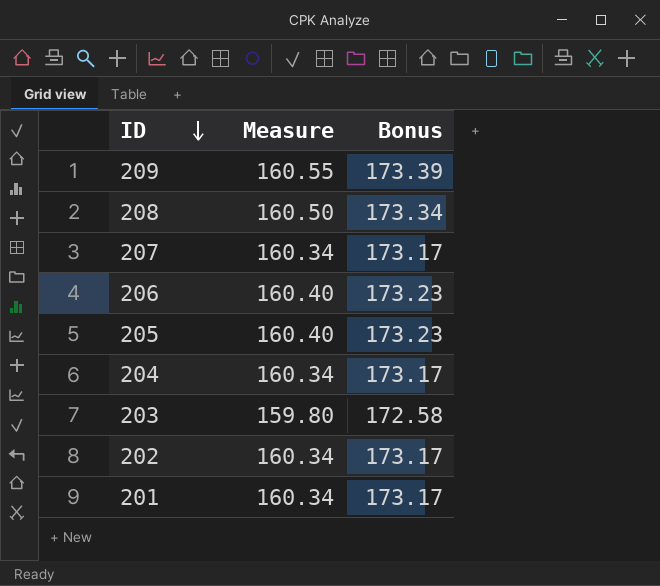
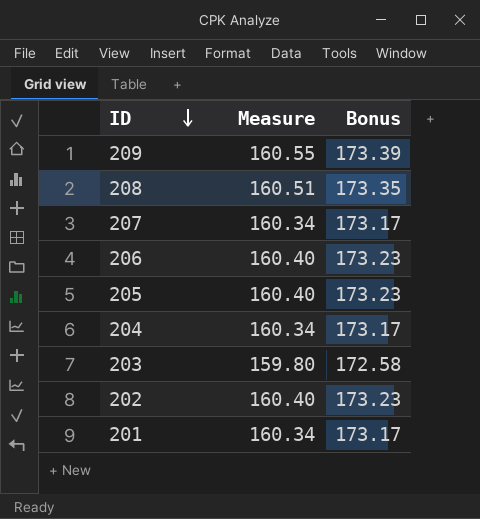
208 | Measure: 160.50 -> 160.51
208 | Bonus: 173.34 -> 173.35
202 | Measure: 160.34 -> 160.40
202 | Bonus: 173.17 -> 173.23

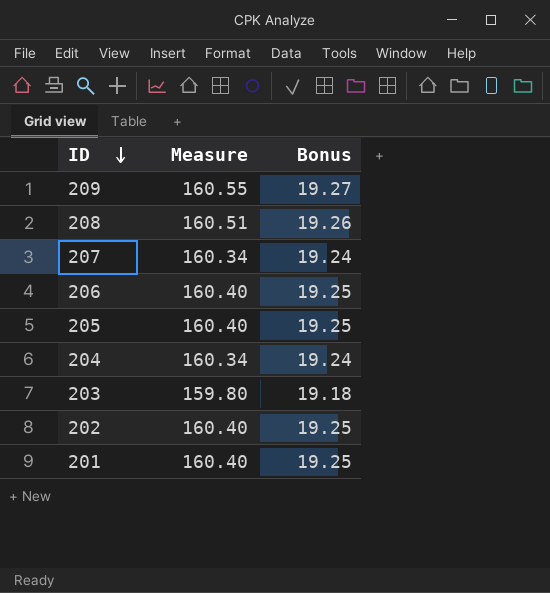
column Bonus | formula: [Measure] * 1.08 -> [Measure] * 0.12
201 | Measure: 160.34 -> 160.40

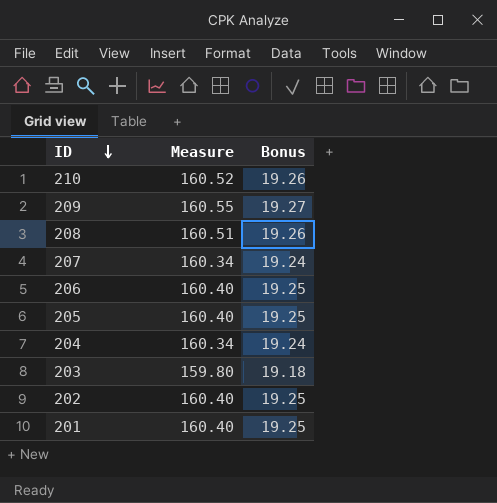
row 210: none -> 160.52 | 19.26

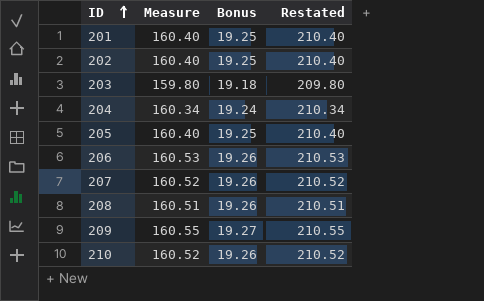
row order: ID descending -> ID ascending
column Restated | formula: none -> [Measure] + 50
206 | Measure: 160.40 -> 160.53
206 | Bonus: 19.25 -> 19.26
207 | Measure: 160.34 -> 160.52
207 | Bonus: 19.24 -> 19.26

